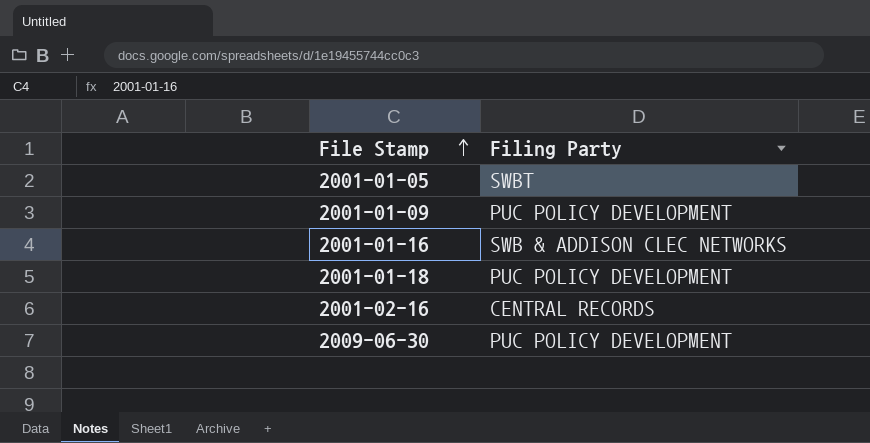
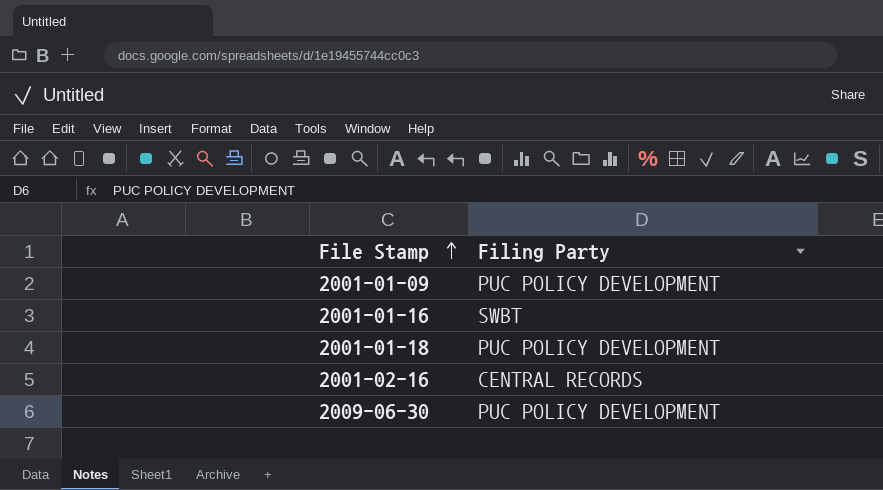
row 2001-01-05: SWBT -> none
2001-01-16 | Filing Party: SWB & ADDISON CLEC NETWORKS -> SWBT

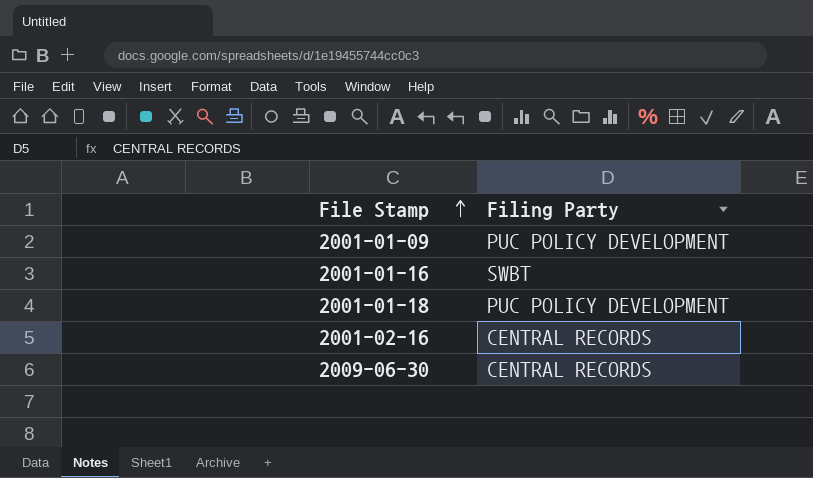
2009-06-30 | Filing Party: PUC POLICY DEVELOPMENT -> CENTRAL RECORDS

